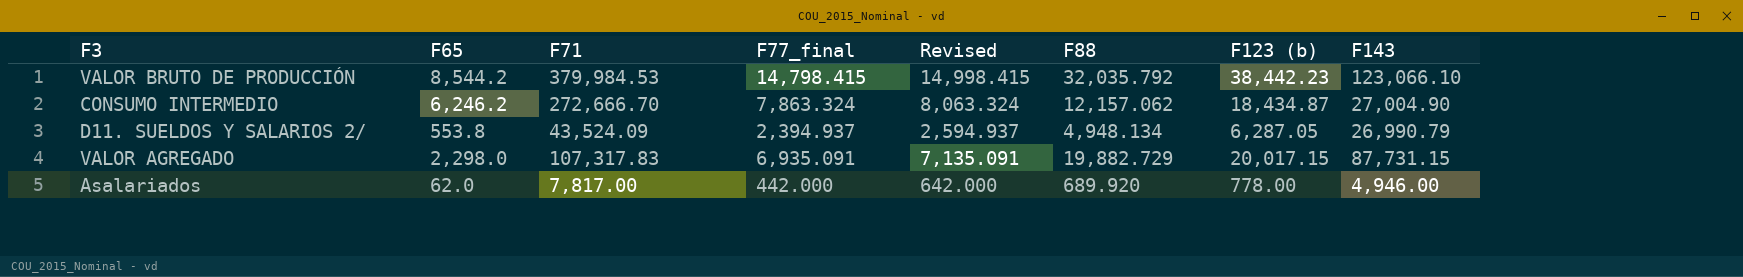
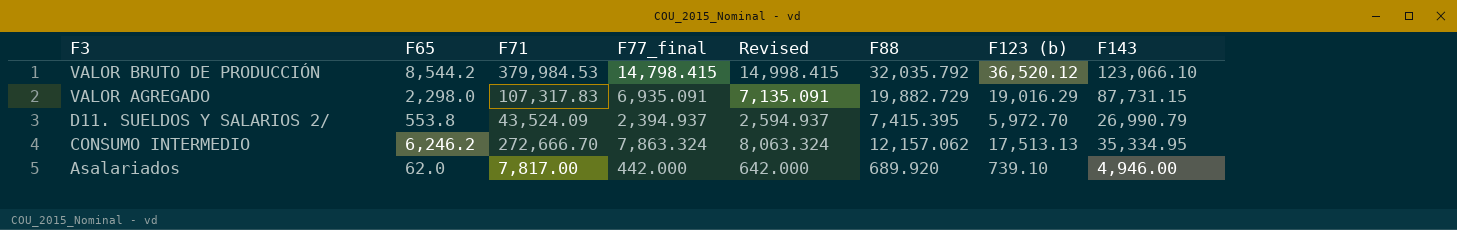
row order: none -> F3 descending
VALOR BRUTO DE PRODUCCIÓN | F123 (b): 38,442.23 -> 36,520.12
VALOR AGREGADO | F123 (b): 20,017.15 -> 19,016.29
D11. SUELDOS Y SALARIOS 2/ | F88: 4,948.134 -> 7,415.395
D11. SUELDOS Y SALARIOS 2/ | F123 (b): 6,287.05 -> 5,972.70
CONSUMO INTERMEDIO | F123 (b): 18,434.87 -> 17,513.13
CONSUMO INTERMEDIO | F143: 27,004.90 -> 35,334.95
Asalariados | F123 (b): 778.00 -> 739.10

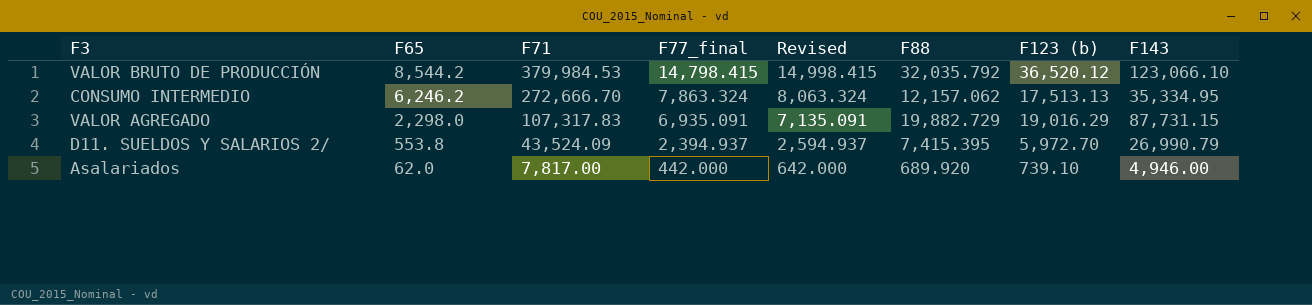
row order: F3 descending -> F65 descending

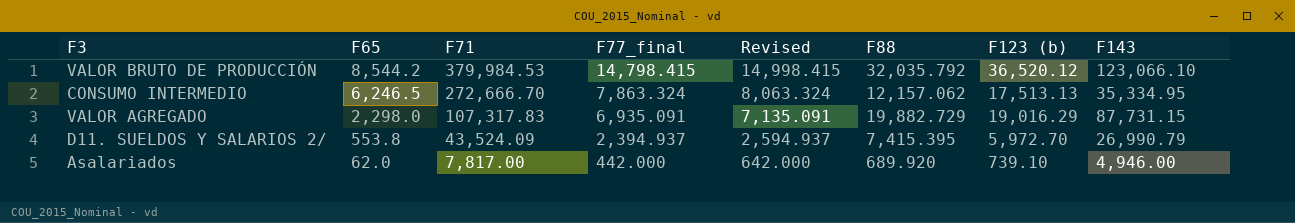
CONSUMO INTERMEDIO | F65: 6,246.2 -> 6,246.5

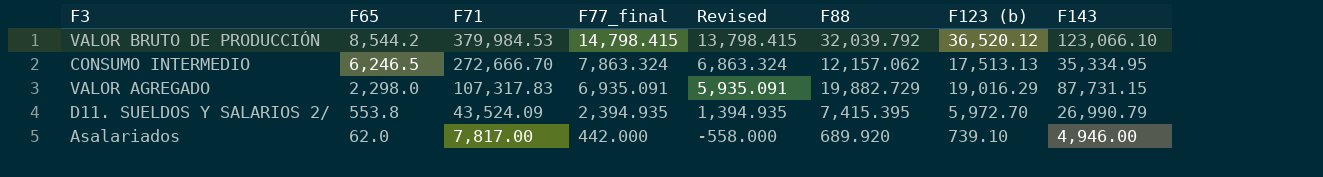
column Revised | formula: [F77_final] + 200 -> [F77_final] - 1000
VALOR BRUTO DE PRODUCCIÓN | F88: 32,035.792 -> 32,039.792
D11. SUELDOS Y SALARIOS 2/ | F77_final: 2,394.937 -> 2,394.935

